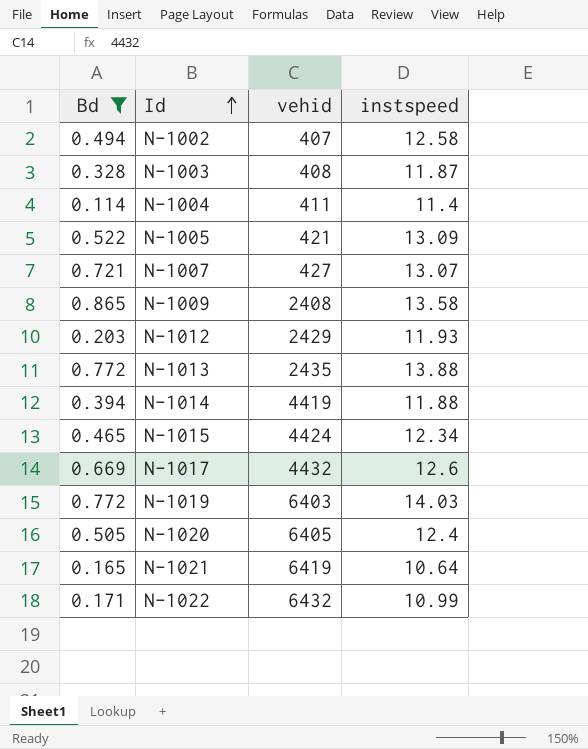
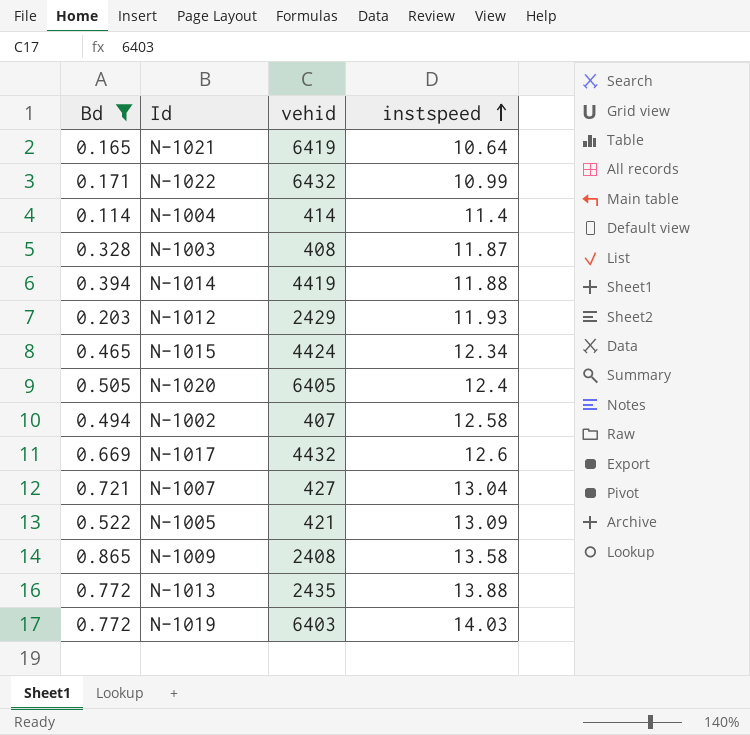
row order: Id ascending -> instspeed ascending
N-1004 | vehid: 411 -> 414
N-1007 | instspeed: 13.07 -> 13.04

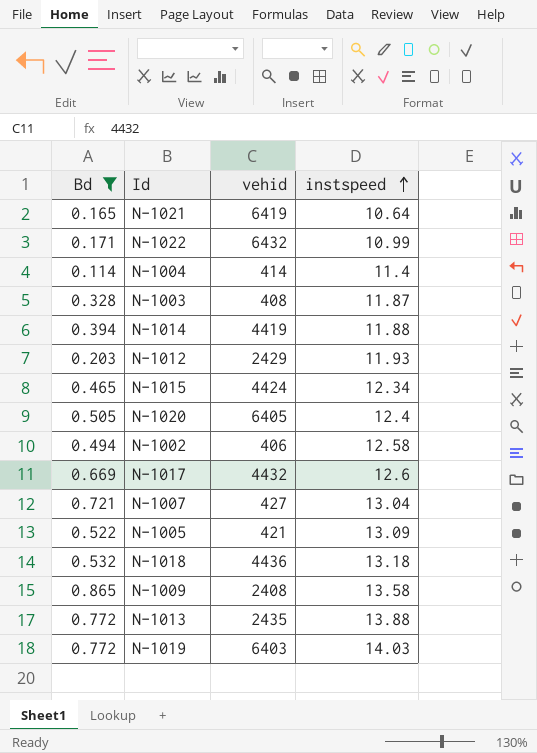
N-1002 | vehid: 407 -> 406
row N-1018: none -> 0.532 | 4436 | 13.18

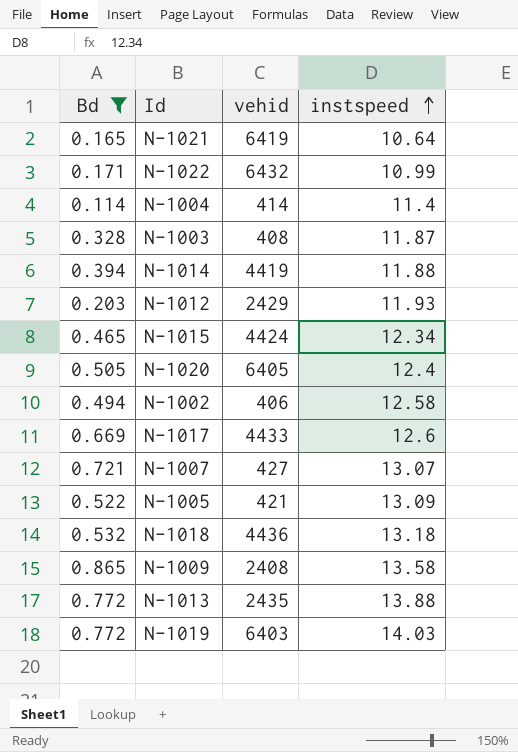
N-1017 | vehid: 4432 -> 4433
N-1007 | instspeed: 13.04 -> 13.07

